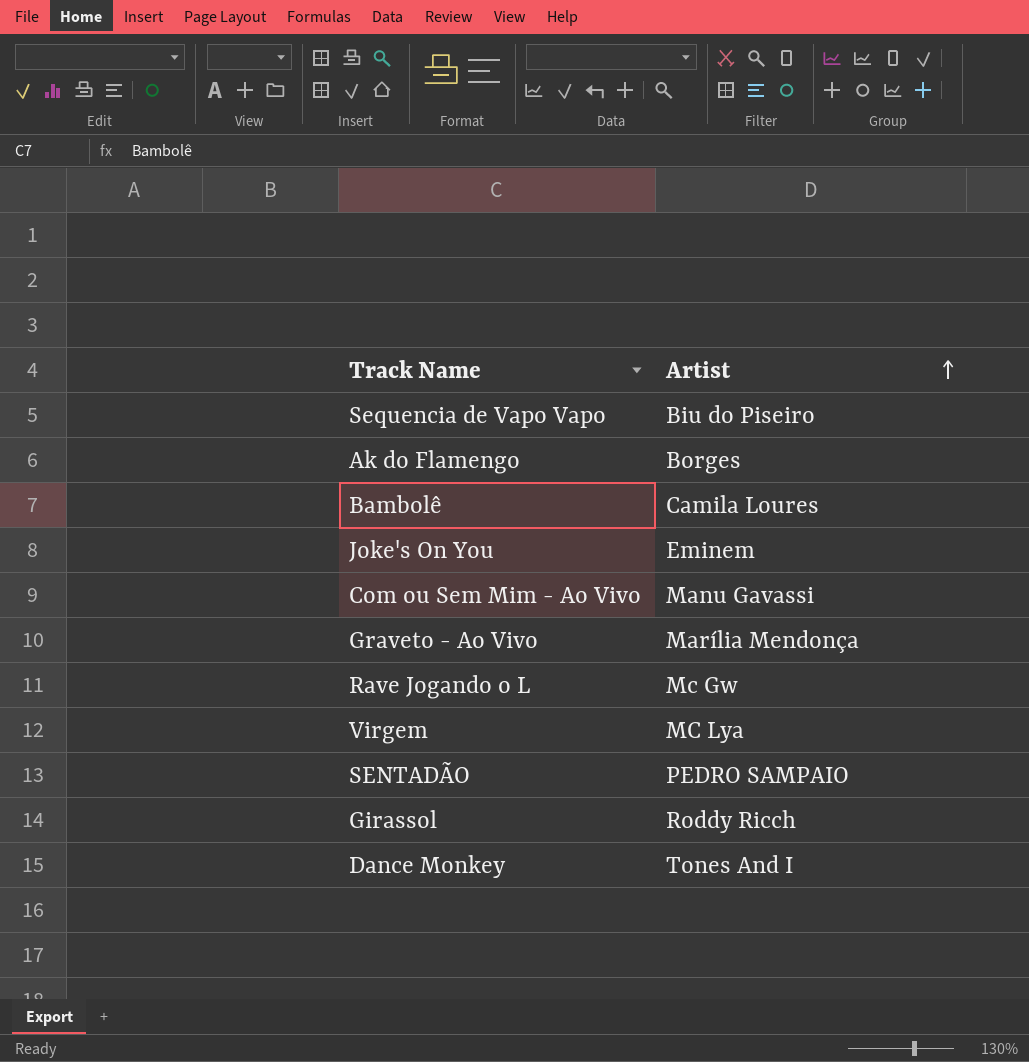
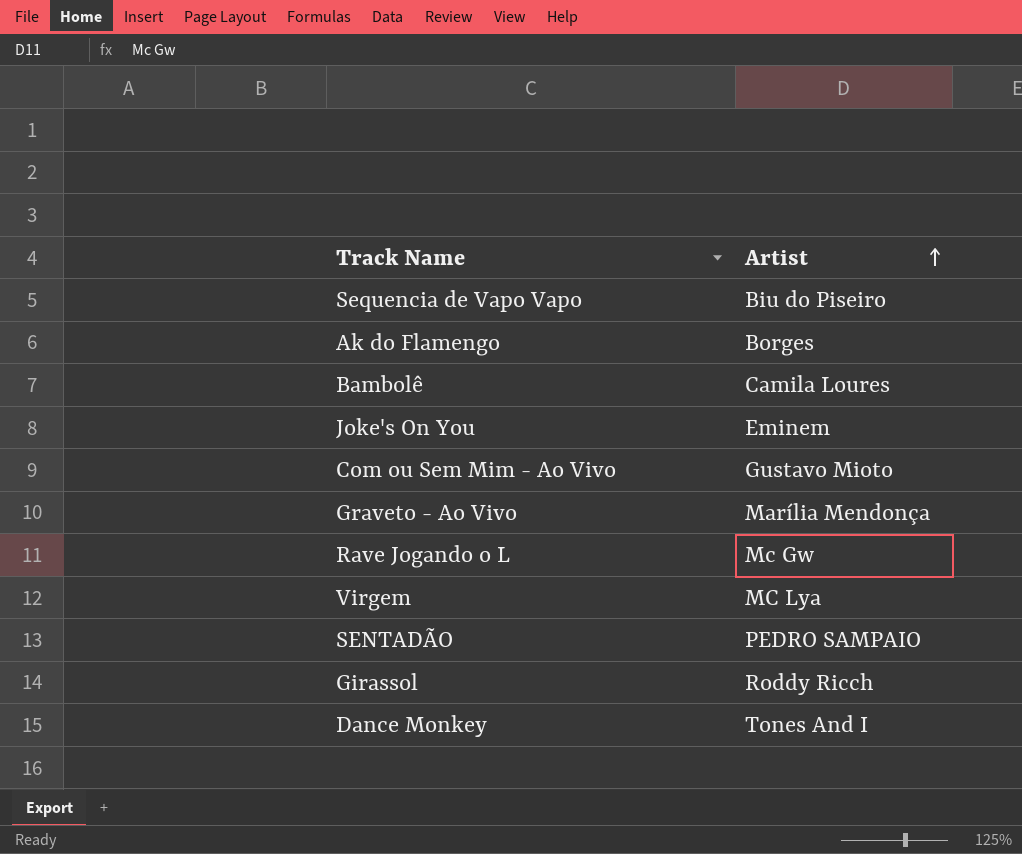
Com ou Sem Mim - Ao Vivo | Artist: Manu Gavassi -> Gustavo Mioto

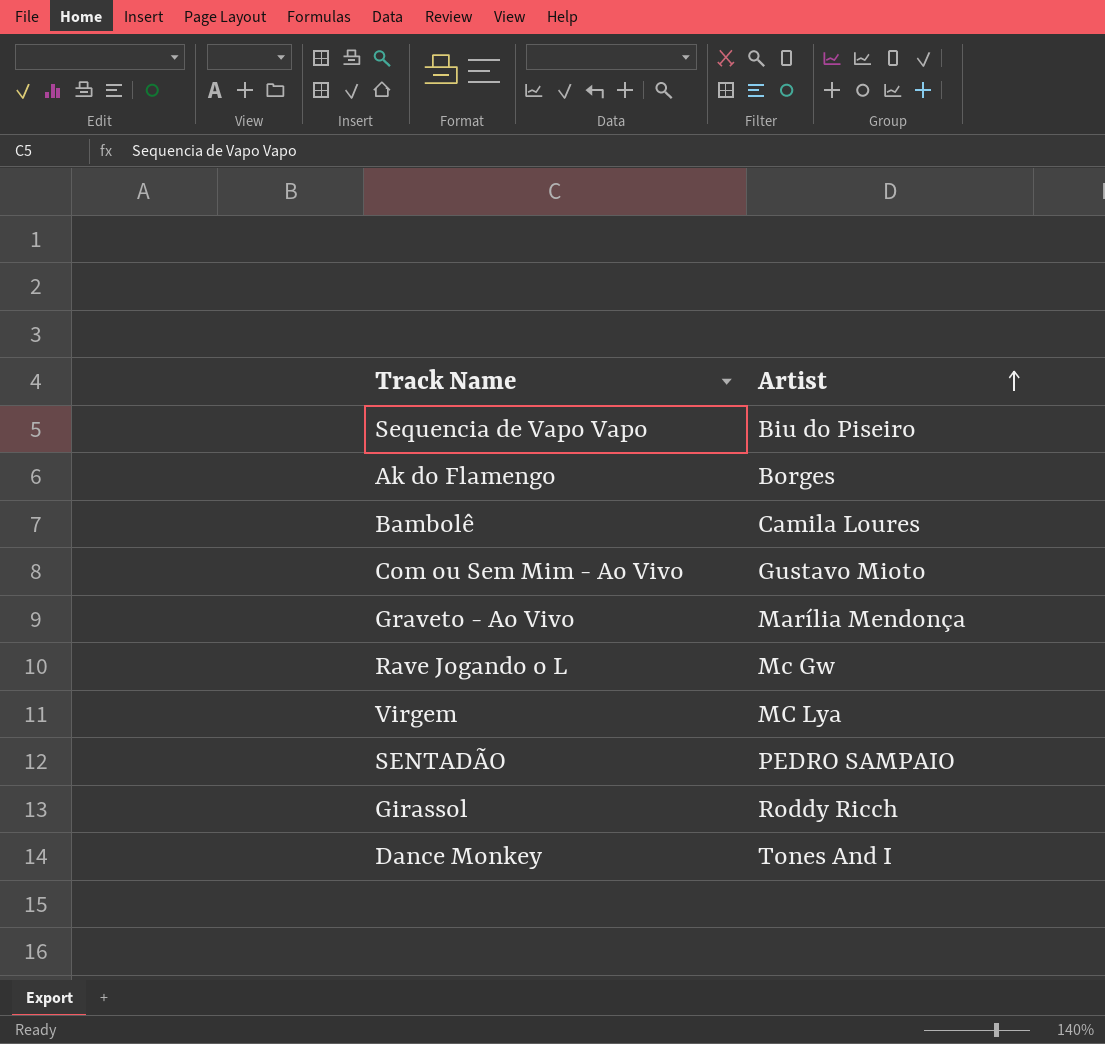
row Joke's On You: Eminem -> none

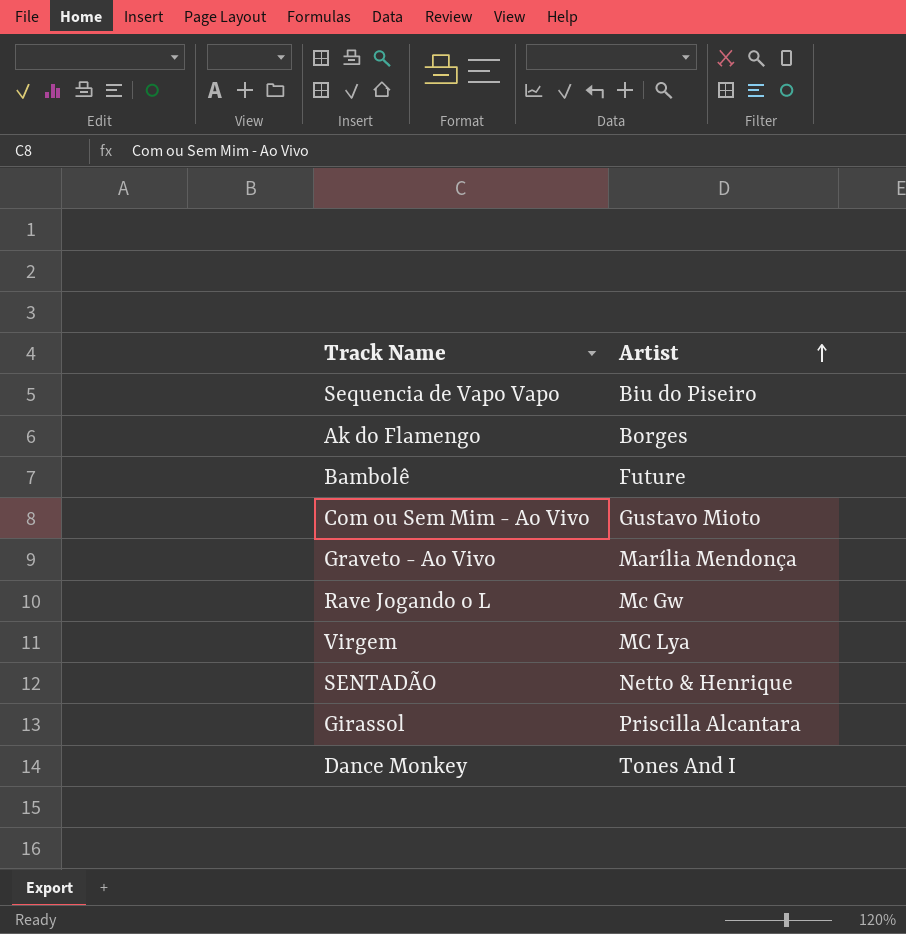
Bambolê | Artist: Camila Loures -> Future
SENTADÃO | Artist: PEDRO SAMPAIO -> Netto & Henrique
Girassol | Artist: Roddy Ricch -> Priscilla Alcantara

